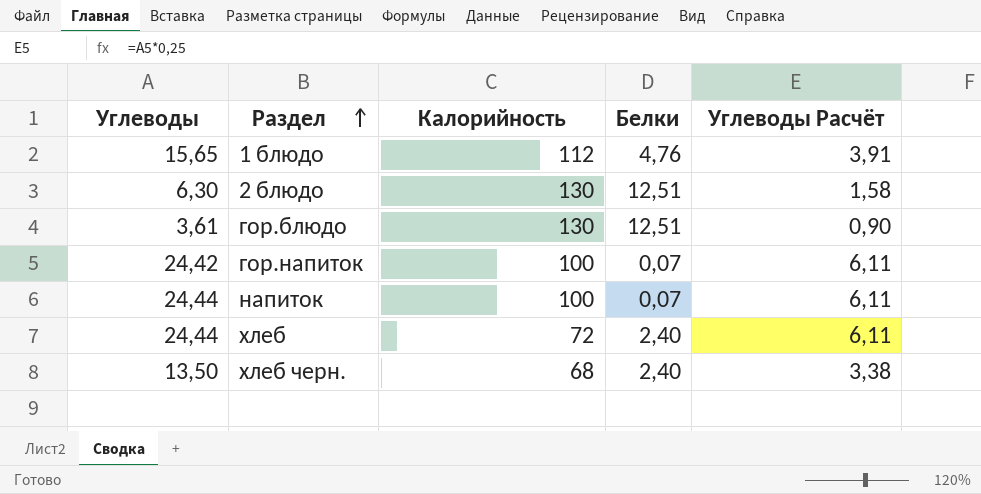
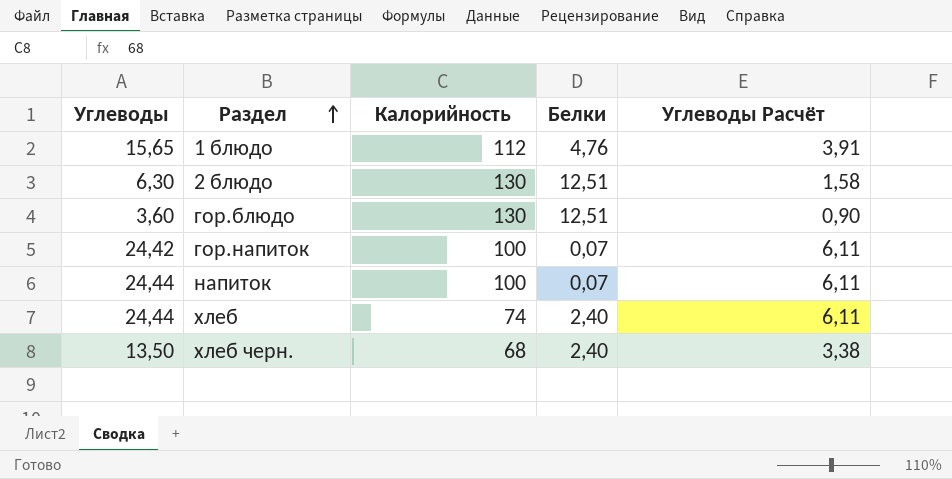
гор.блюдо | Углеводы: 3,61 -> 3,60
хлеб | Калорийность: 72 -> 74

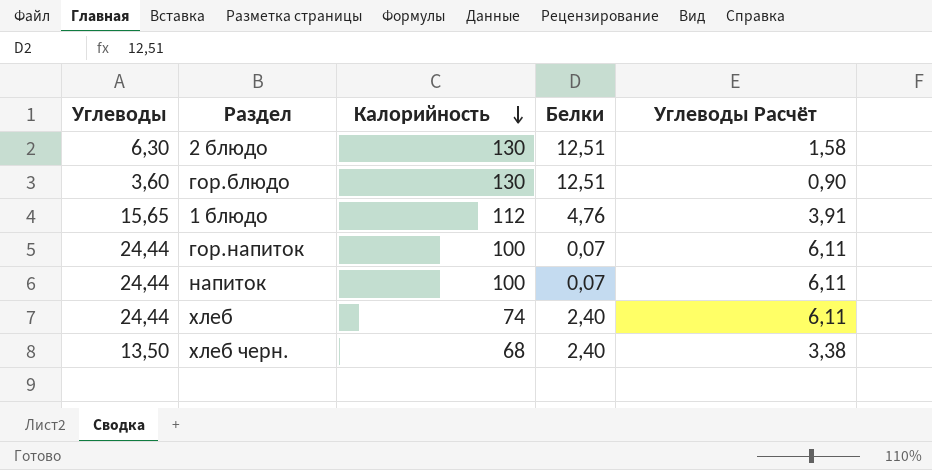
row order: Раздел ascending -> Калорийность descending
гор.напиток | Углеводы: 24,42 -> 24,44

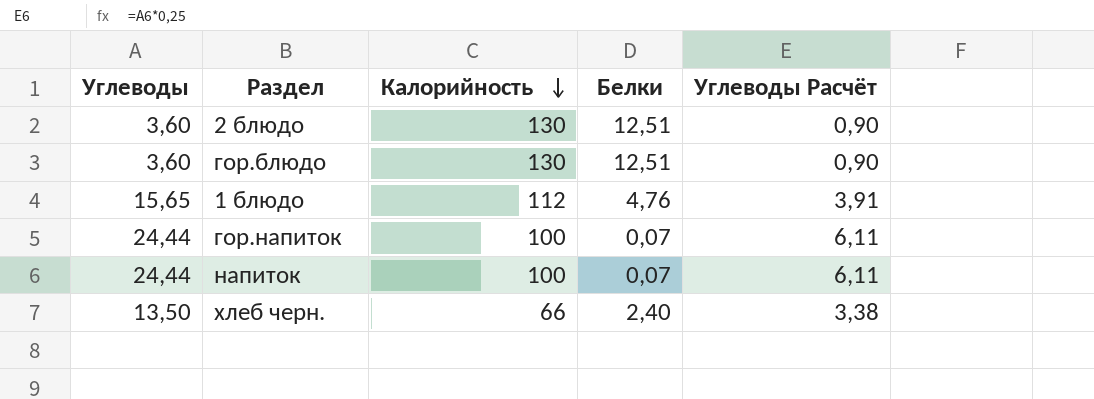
row хлеб: 24,44 | 74 | 2,40 | 6,11 -> none
2 блюдо | Углеводы: 6,30 -> 3,60
2 блюдо | Углеводы Расчёт: 1,58 -> 0,90
хлеб черн. | Калорийность: 68 -> 66

